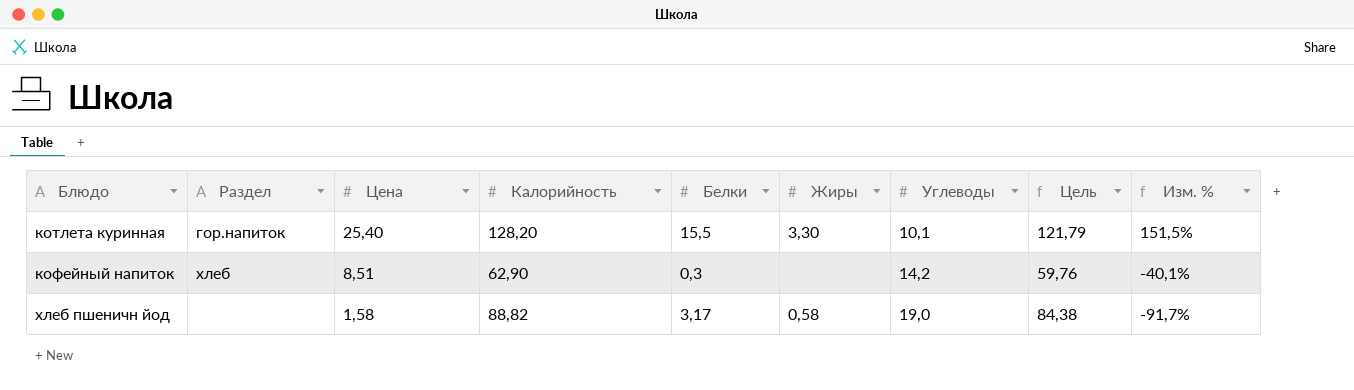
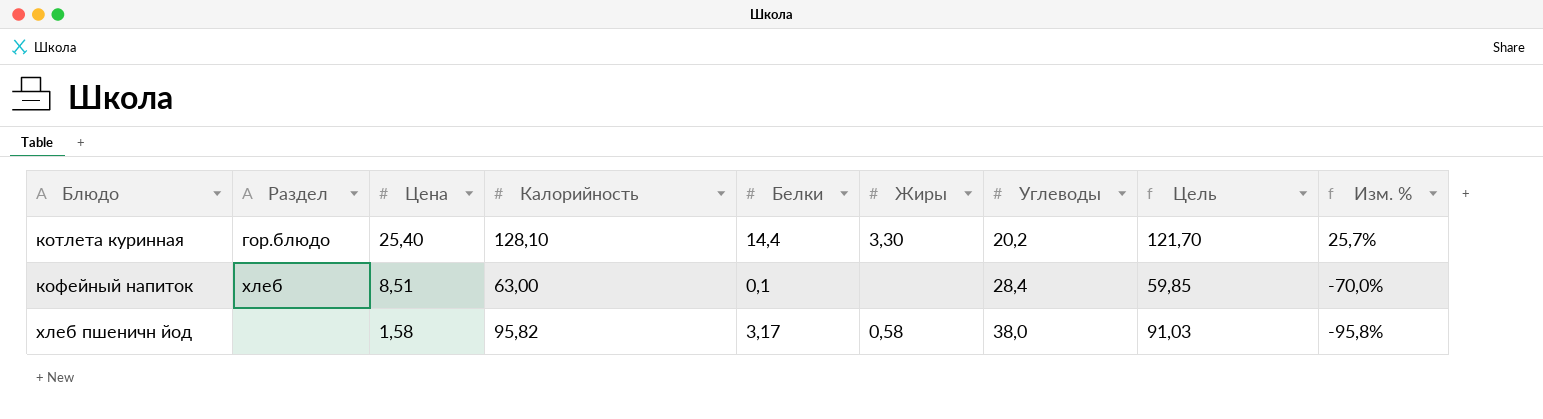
котлета куринная | Раздел: гор.напиток -> гор.блюдо
котлета куринная | Калорийность: 128,20 -> 128,10
котлета куринная | Белки: 15,5 -> 14,4
котлета куринная | Углеводы: 10,1 -> 20,2
котлета куринная | Цель: 121,79 -> 121,70
котлета куринная | Изм. %: 151,5% -> 25,7%
кофейный напиток | Калорийность: 62,90 -> 63,00
кофейный напиток | Белки: 0,3 -> 0,1
кофейный напиток | Углеводы: 14,2 -> 28,4
кофейный напиток | Цель: 59,76 -> 59,85
кофейный напиток | Изм. %: -40,1% -> -70,0%
хлеб пшеничн йод | Калорийность: 88,82 -> 95,82
хлеб пшеничн йод | Углеводы: 19,0 -> 38,0
хлеб пшеничн йод | Цель: 84,38 -> 91,03
хлеб пшеничн йод | Изм. %: -91,7% -> -95,8%

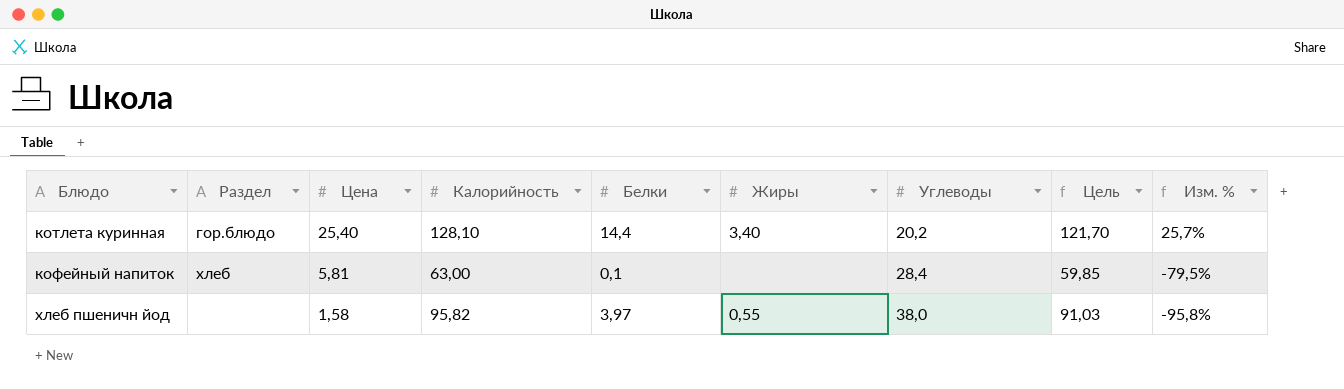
котлета куринная | Жиры: 3,30 -> 3,40
кофейный напиток | Цена: 8,51 -> 5,81
кофейный напиток | Изм. %: -70,0% -> -79,5%
хлеб пшеничн йод | Белки: 3,17 -> 3,97
хлеб пшеничн йод | Жиры: 0,58 -> 0,55

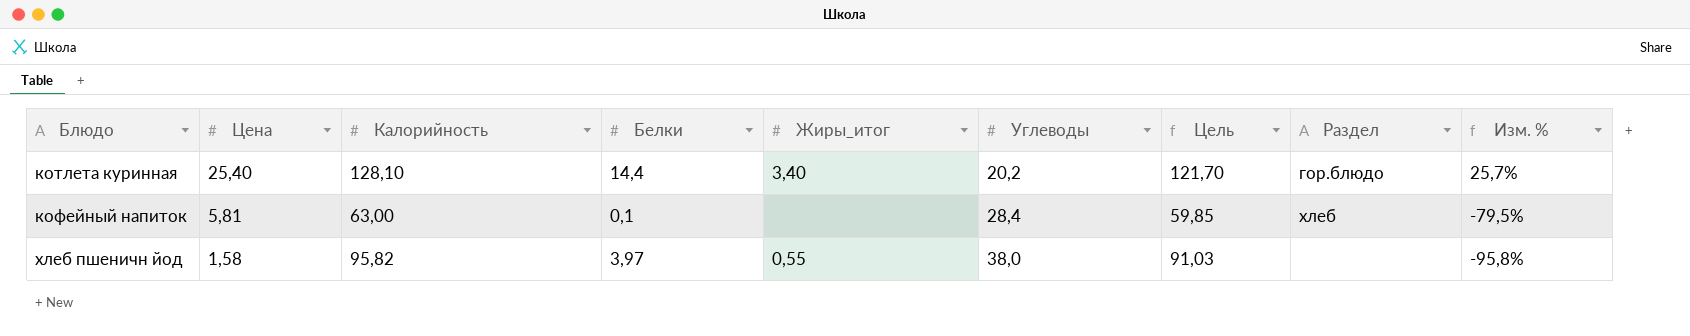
column name: Жиры -> Жиры_итог
column Раздел | position: 2 -> 8

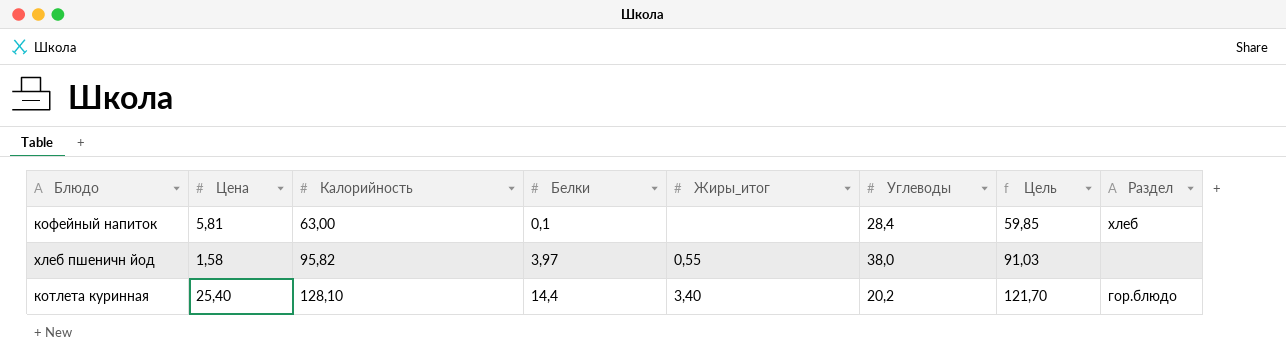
row order: Блюдо ascending -> Калорийность ascending
column Изм. % | formula: ([Цена] - [Углеводы]) / [Углеводы] -> none

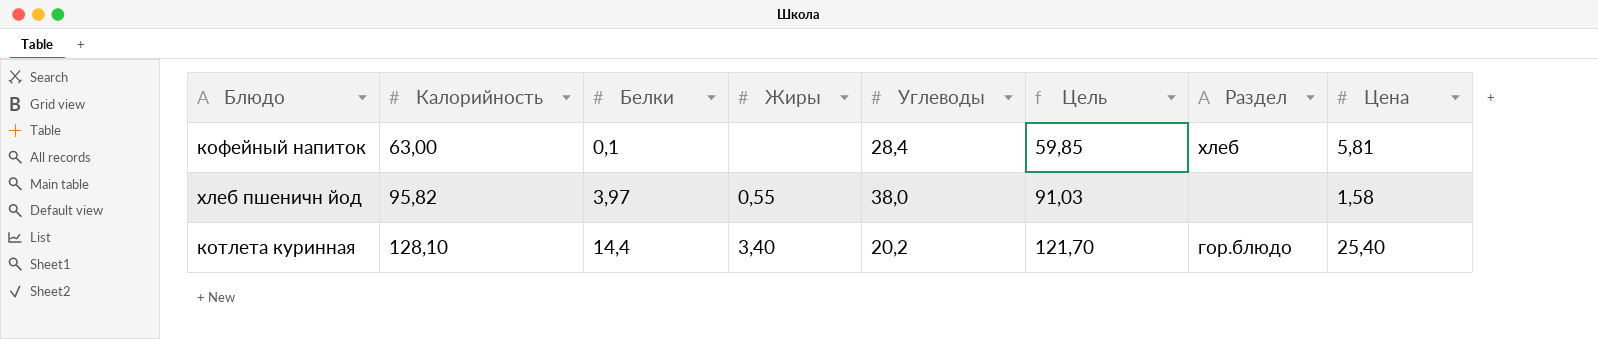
column name: Жиры_итог -> Жиры
column Цена | position: 2 -> 8

